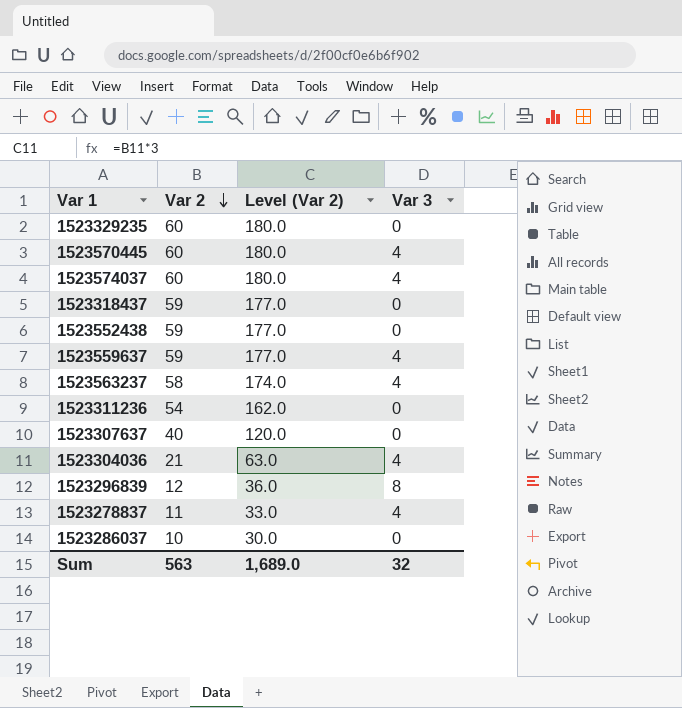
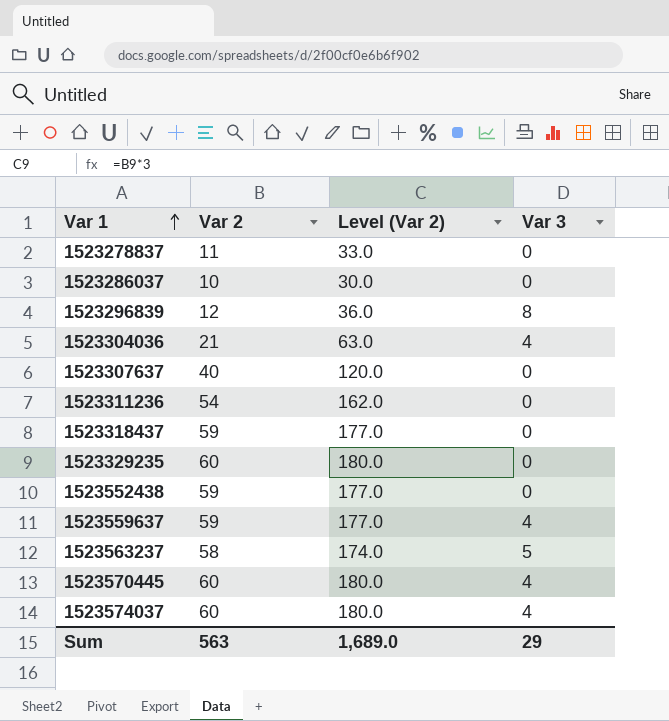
row order: Var 2 descending -> Var 1 ascending
1523278837 | Var 3: 4 -> 0
1523563237 | Var 3: 4 -> 5
Sum | Var 3: 32 -> 29

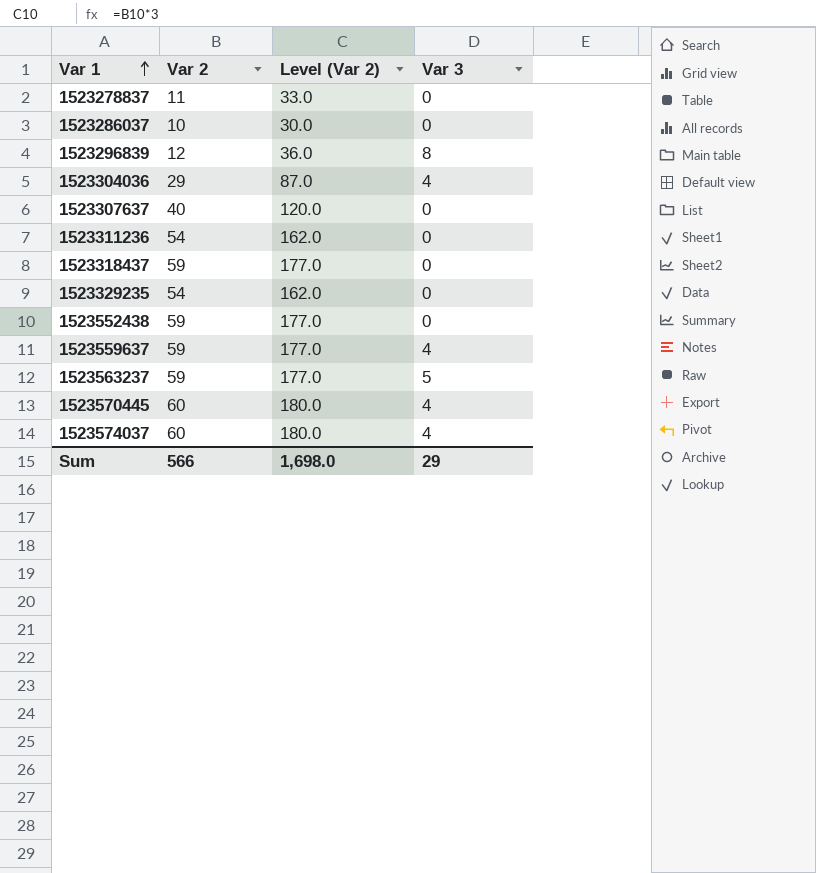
1523304036 | Var 2: 21 -> 29
1523304036 | Level (Var 2): 63.0 -> 87.0
1523329235 | Var 2: 60 -> 54
1523329235 | Level (Var 2): 180.0 -> 162.0
1523563237 | Var 2: 58 -> 59
1523563237 | Level (Var 2): 174.0 -> 177.0
Sum | Var 2: 563 -> 566
Sum | Level (Var 2): 1,689.0 -> 1,698.0

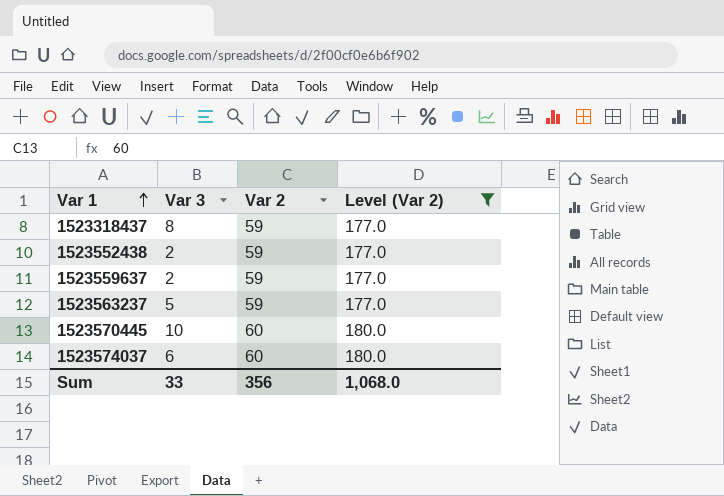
filter: none -> Level (Var 2) >= 177.0
column Var 3 | position: 4 -> 2
1523318437 | Var 3: 0 -> 8
1523552438 | Var 3: 0 -> 2
1523559637 | Var 3: 4 -> 2
1523570445 | Var 3: 4 -> 10
1523574037 | Var 3: 4 -> 6
Sum | Var 3: 29 -> 33
Sum | Var 2: 566 -> 356
Sum | Level (Var 2): 1,698.0 -> 1,068.0

